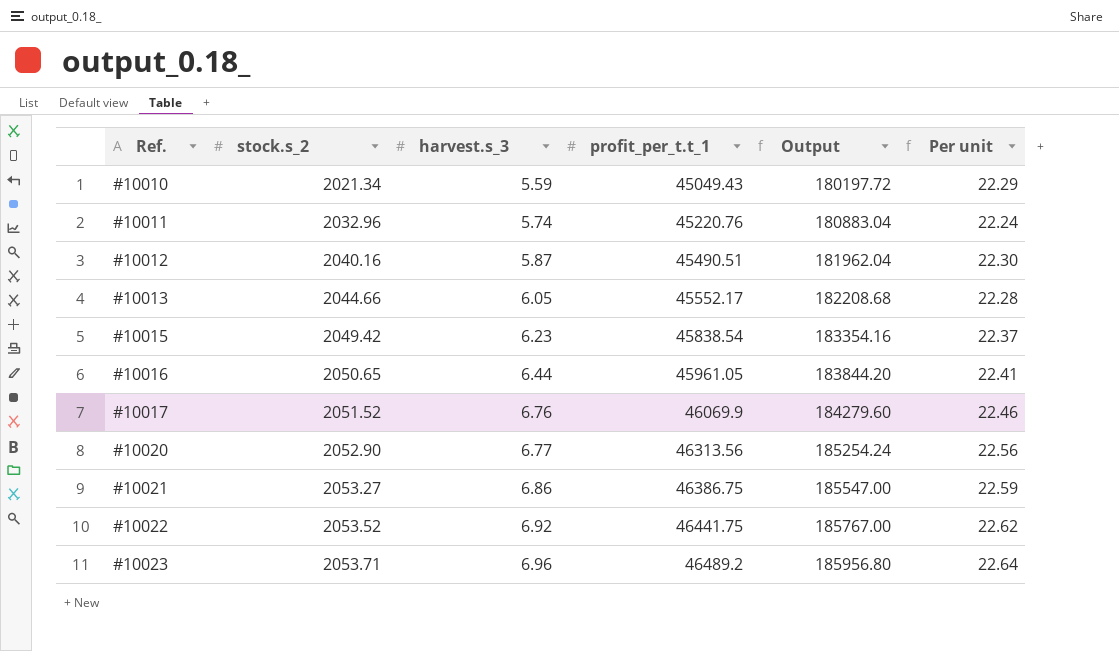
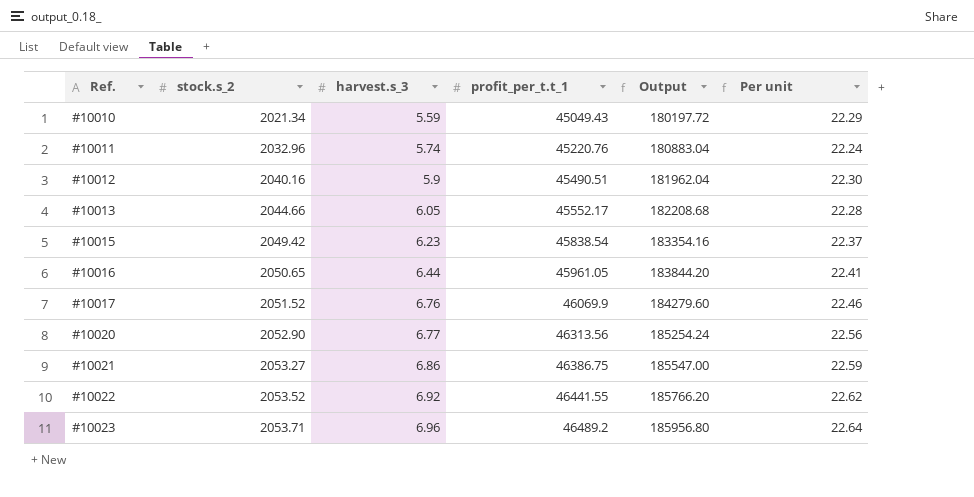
#10012 | harvest.s_3: 5.87 -> 5.9
#10022 | profit_per_t.t_1: 46441.75 -> 46441.55
#10022 | Output: 185767.00 -> 185766.20

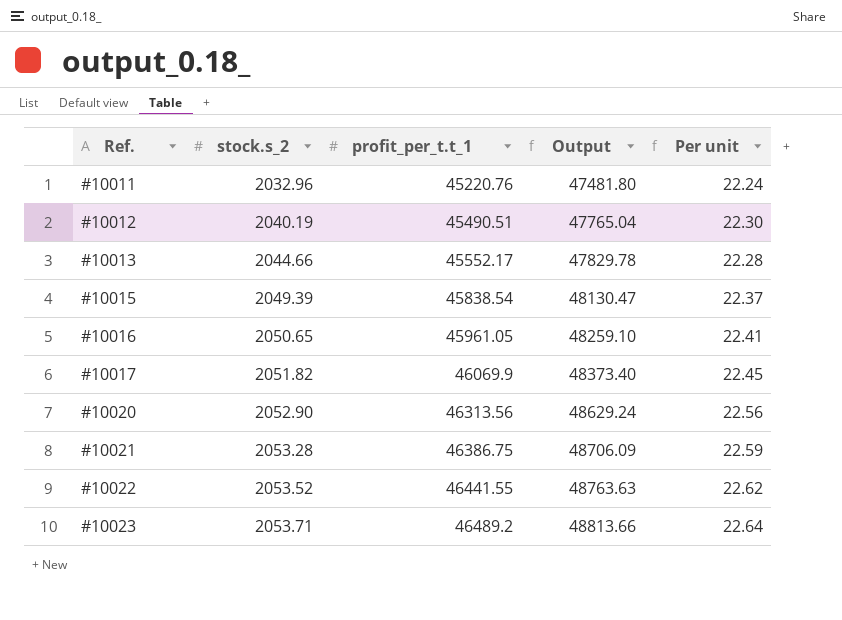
column harvest.s_3 | position: 3 -> none
column Output | formula: [profit_per_t.t_1] * 4 -> [profit_per_t.t_1] * 1.05
row #10010: 2021.34 | 5.59 | 45049.43 | 180197.72 | 22.29 -> none
#10012 | stock.s_2: 2040.16 -> 2040.19
#10015 | stock.s_2: 2049.42 -> 2049.39
#10017 | stock.s_2: 2051.52 -> 2051.82
#10017 | Per unit: 22.46 -> 22.45
#10021 | stock.s_2: 2053.27 -> 2053.28

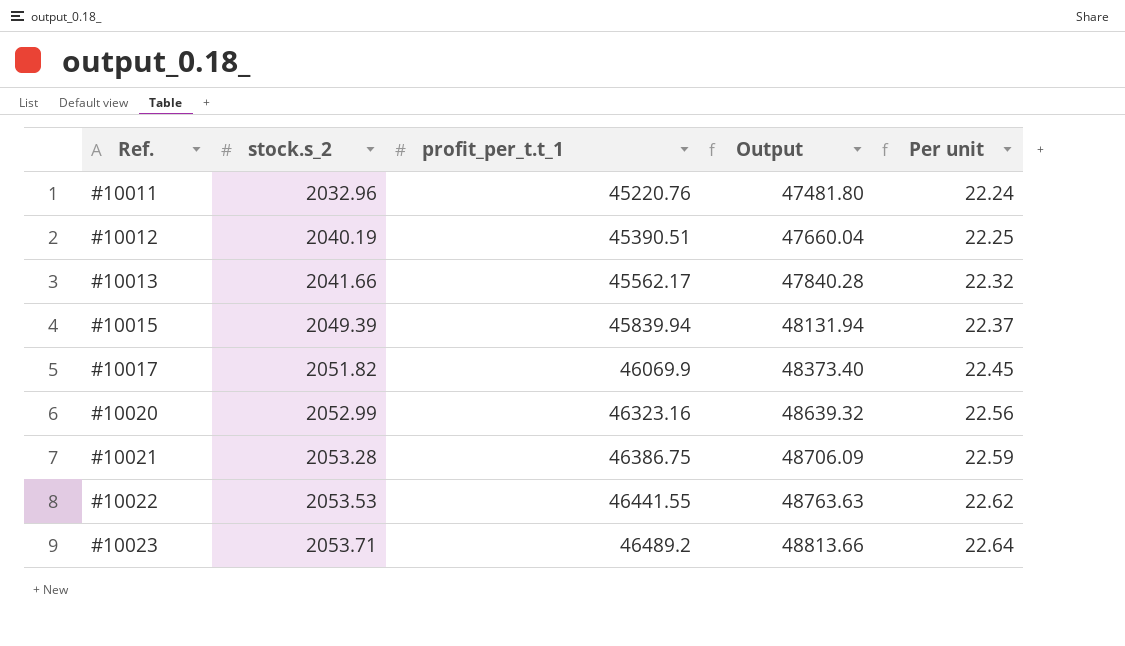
row #10016: 2050.65 | 45961.05 | 48259.10 | 22.41 -> none
#10012 | profit_per_t.t_1: 45490.51 -> 45390.51
#10012 | Output: 47765.04 -> 47660.04
#10012 | Per unit: 22.30 -> 22.25
#10013 | stock.s_2: 2044.66 -> 2041.66
#10013 | profit_per_t.t_1: 45552.17 -> 45562.17
#10013 | Output: 47829.78 -> 47840.28
#10013 | Per unit: 22.28 -> 22.32
#10015 | profit_per_t.t_1: 45838.54 -> 45839.94
#10015 | Output: 48130.47 -> 48131.94
#10020 | stock.s_2: 2052.90 -> 2052.99
#10020 | profit_per_t.t_1: 46313.56 -> 46323.16
#10020 | Output: 48629.24 -> 48639.32
#10022 | stock.s_2: 2053.52 -> 2053.53

